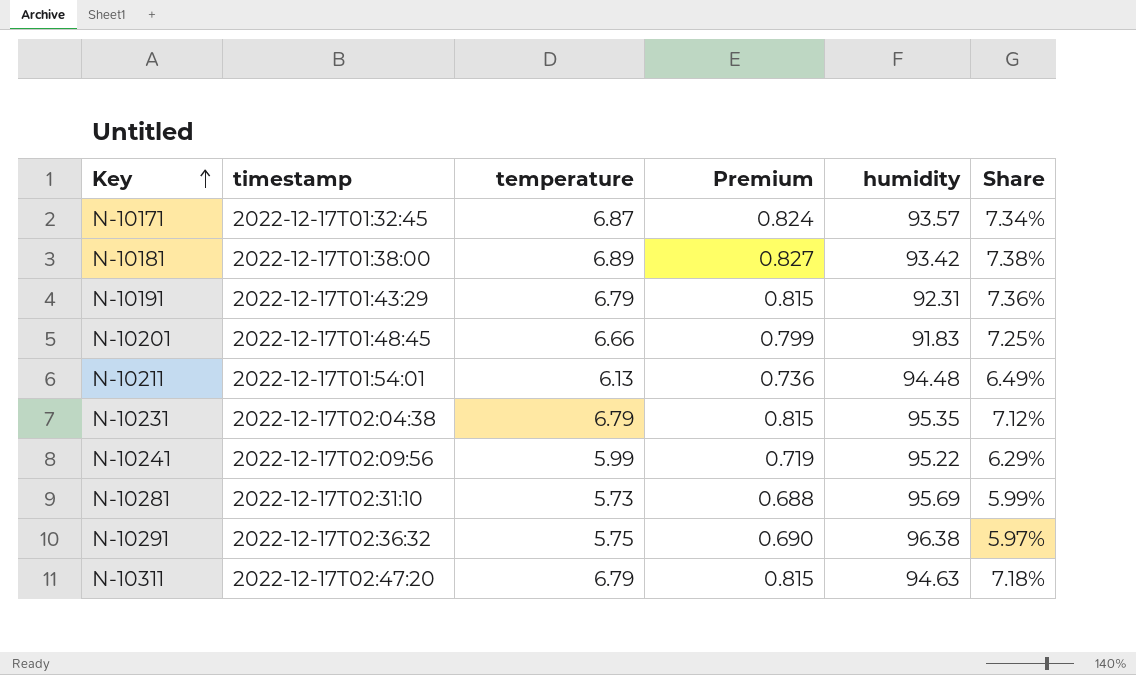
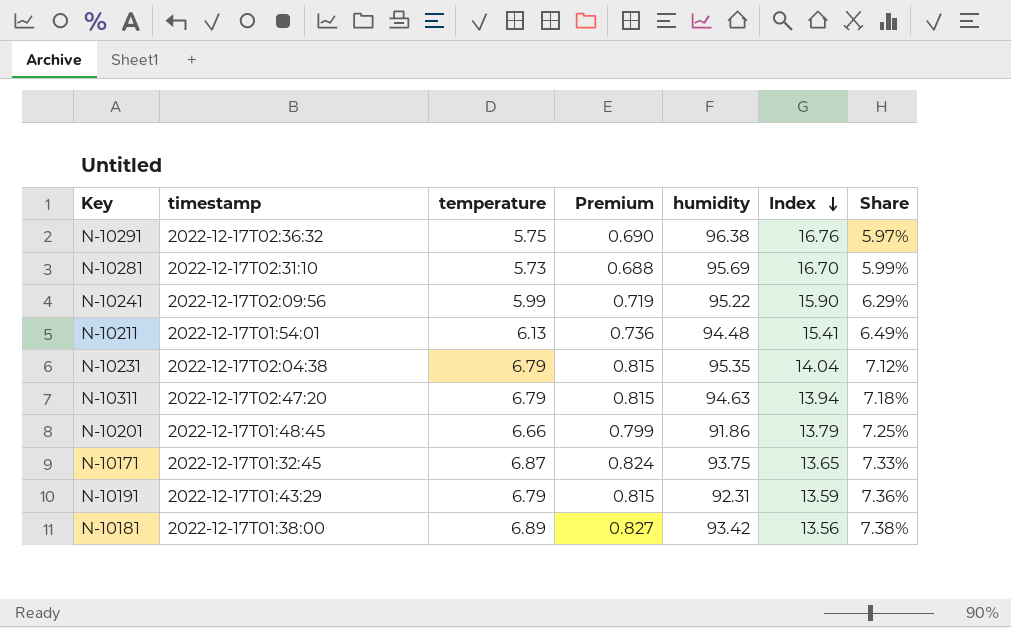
row order: Key ascending -> Index descending
column Index | formula: none -> [humidity] / [temperature]
N-10201 | humidity: 91.83 -> 91.86
N-10171 | humidity: 93.57 -> 93.75
N-10171 | Share: 7.34% -> 7.33%

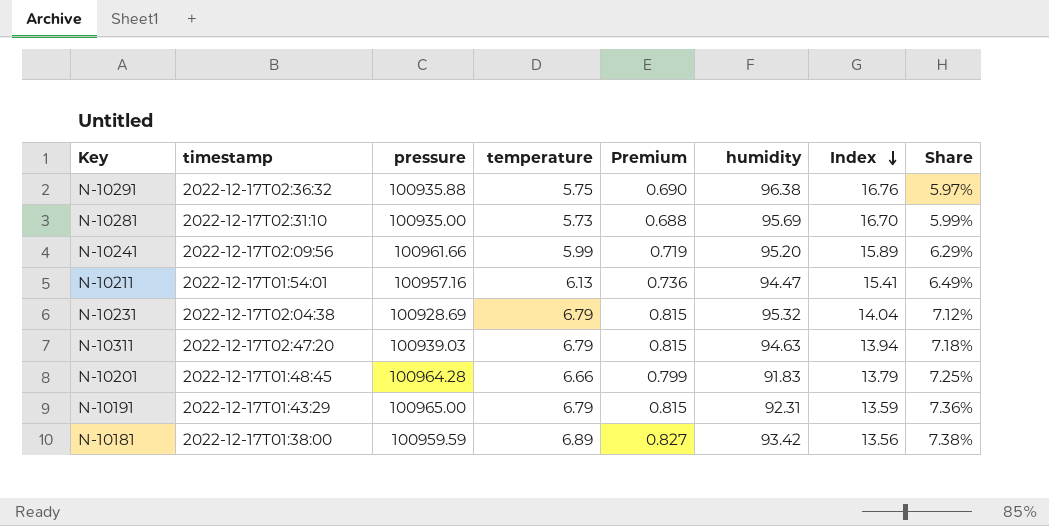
column pressure | position: none -> 3
row N-10171: 2022-12-17T01:32:45 | 6.87 | 0.824 | 93.75 | 13.65 | 7.33% -> none
N-10241 | humidity: 95.22 -> 95.20
N-10241 | Index: 15.90 -> 15.89
N-10211 | humidity: 94.48 -> 94.47
N-10231 | humidity: 95.35 -> 95.32
N-10201 | humidity: 91.86 -> 91.83

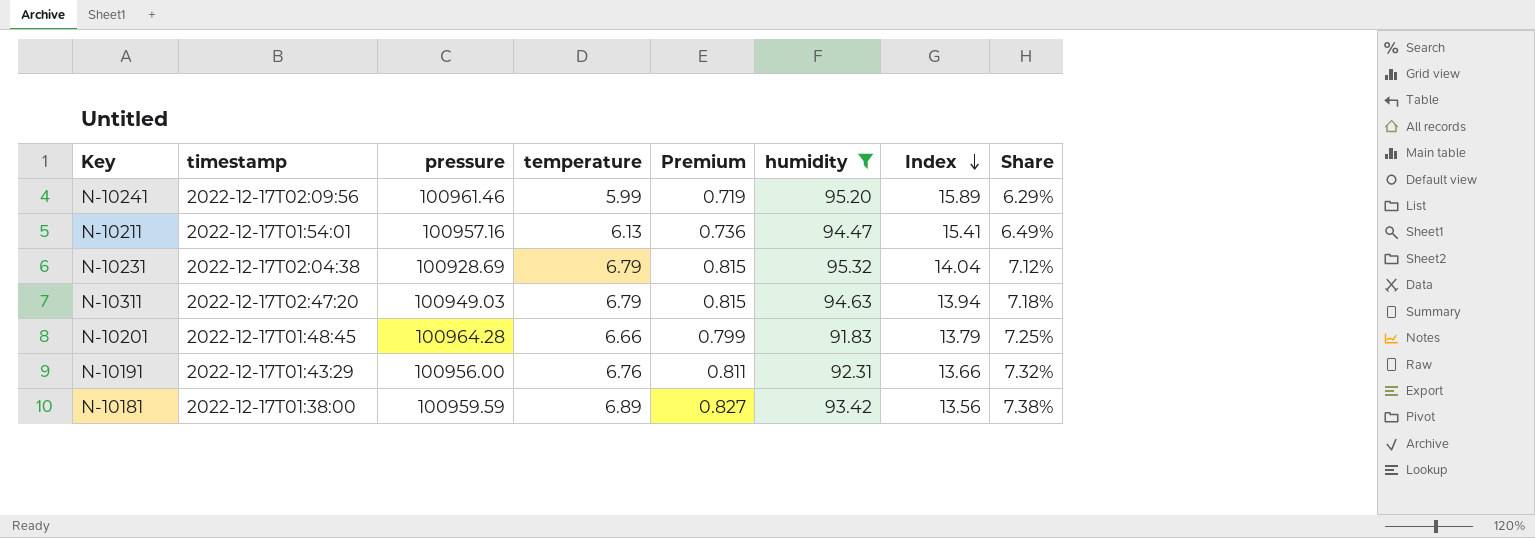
filter: none -> humidity <= 95.32
N-10241 | pressure: 100961.66 -> 100961.46
N-10311 | pressure: 100939.03 -> 100949.03
N-10191 | pressure: 100965.00 -> 100956.00
N-10191 | temperature: 6.79 -> 6.76
N-10191 | Premium: 0.815 -> 0.811
N-10191 | Index: 13.59 -> 13.66
N-10191 | Share: 7.36% -> 7.32%

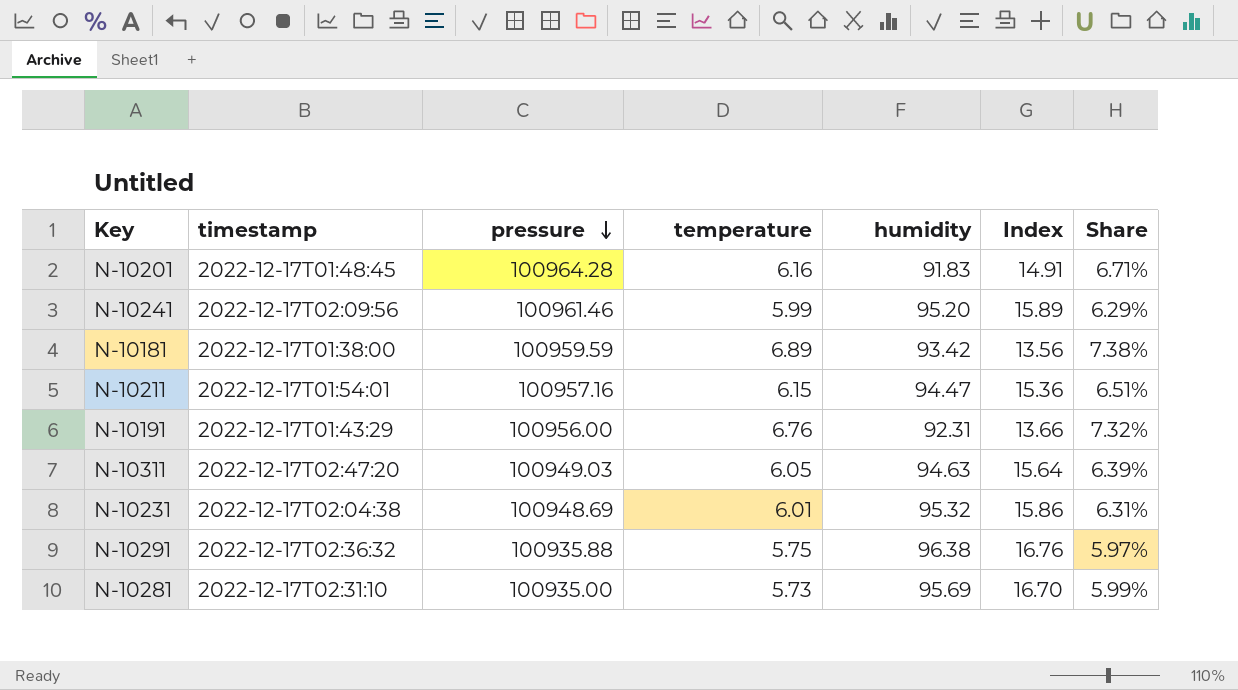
filter: humidity <= 95.32 -> none
row order: Index descending -> pressure descending
column Premium | formula: [temperature] * 0.12 -> none
N-10201 | temperature: 6.66 -> 6.16
N-10201 | Index: 13.79 -> 14.91
N-10201 | Share: 7.25% -> 6.71%
N-10211 | temperature: 6.13 -> 6.15
N-10211 | Index: 15.41 -> 15.36
N-10211 | Share: 6.49% -> 6.51%
N-10311 | temperature: 6.79 -> 6.05
N-10311 | Index: 13.94 -> 15.64
N-10311 | Share: 7.18% -> 6.39%
N-10231 | pressure: 100928.69 -> 100948.69
N-10231 | temperature: 6.79 -> 6.01
N-10231 | Index: 14.04 -> 15.86
N-10231 | Share: 7.12% -> 6.31%

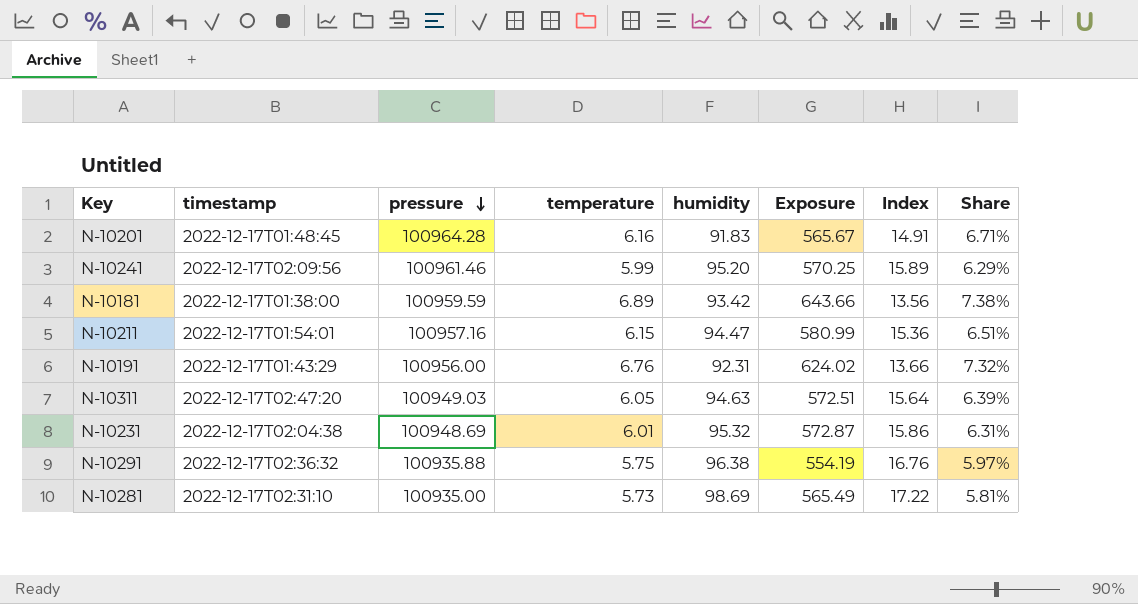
column Exposure | formula: none -> [temperature] * [humidity]
N-10281 | humidity: 95.69 -> 98.69
N-10281 | Index: 16.70 -> 17.22
N-10281 | Share: 5.99% -> 5.81%

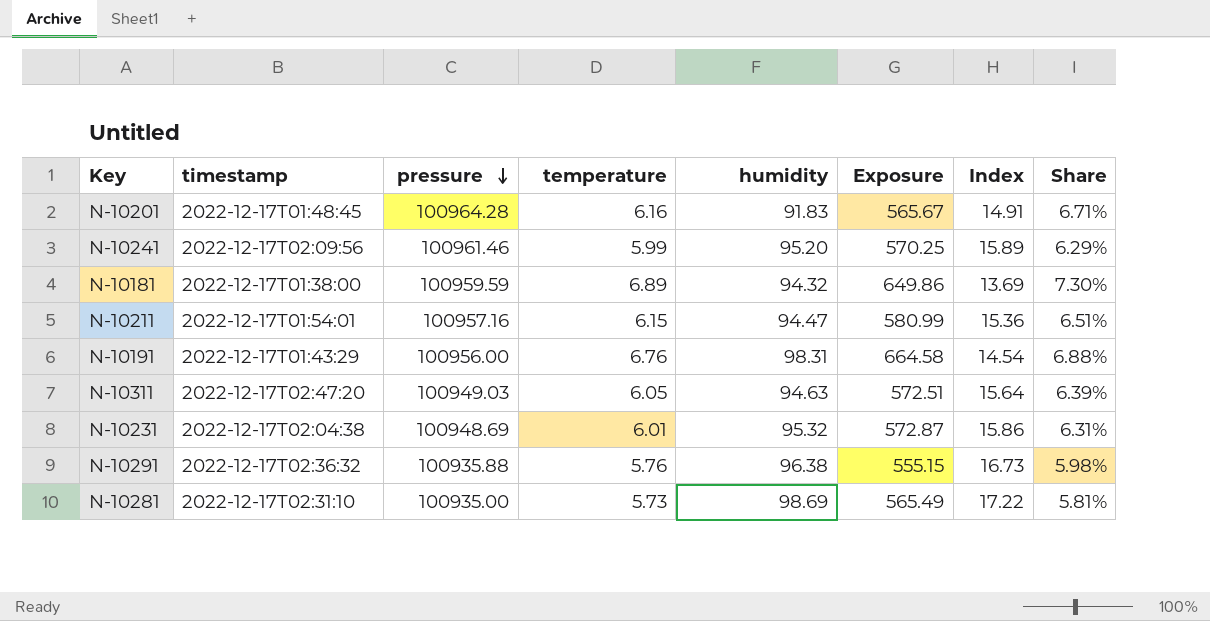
N-10181 | humidity: 93.42 -> 94.32
N-10181 | Exposure: 643.66 -> 649.86
N-10181 | Index: 13.56 -> 13.69
N-10181 | Share: 7.38% -> 7.30%
N-10191 | humidity: 92.31 -> 98.31
N-10191 | Exposure: 624.02 -> 664.58
N-10191 | Index: 13.66 -> 14.54
N-10191 | Share: 7.32% -> 6.88%
N-10291 | temperature: 5.75 -> 5.76
N-10291 | Exposure: 554.19 -> 555.15
N-10291 | Index: 16.76 -> 16.73
N-10291 | Share: 5.97% -> 5.98%

